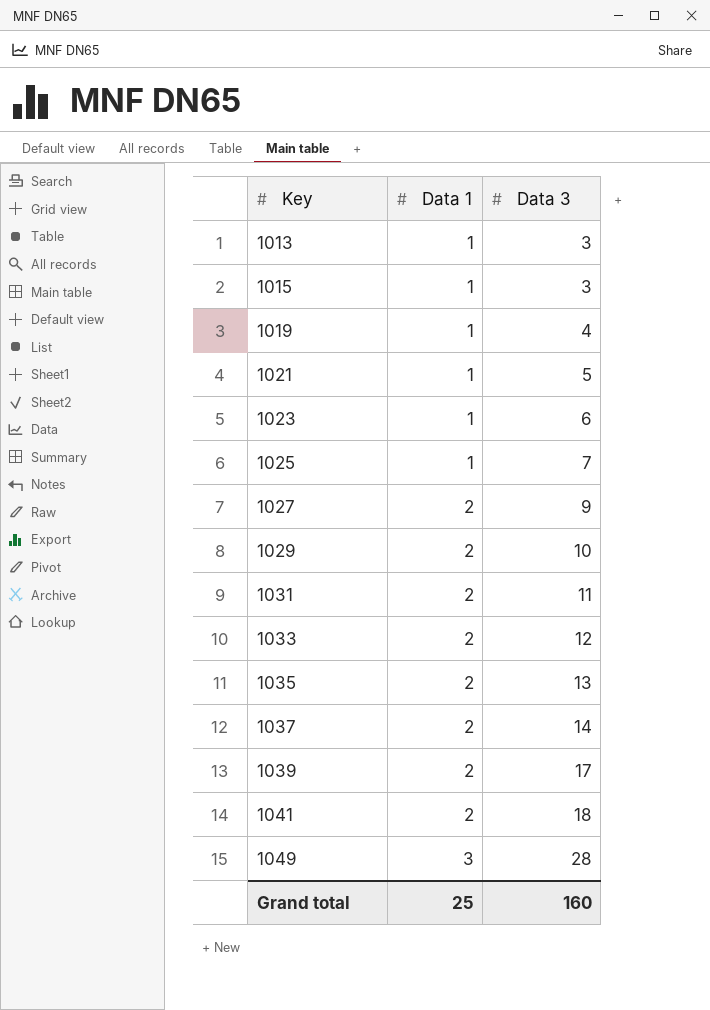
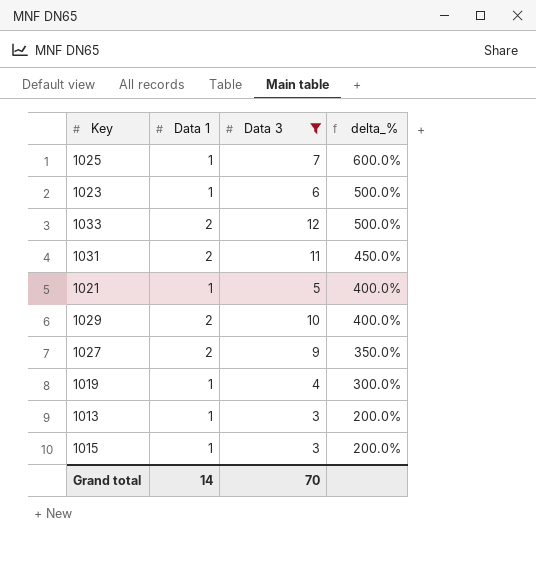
filter: none -> Data 3 <= 12
row order: Key ascending -> delta_% descending
column delta_% | formula: none -> ([Data 3] - [Data 1]) / [Data 1]
Grand total | Data 1: 25 -> 14
Grand total | Data 3: 160 -> 70

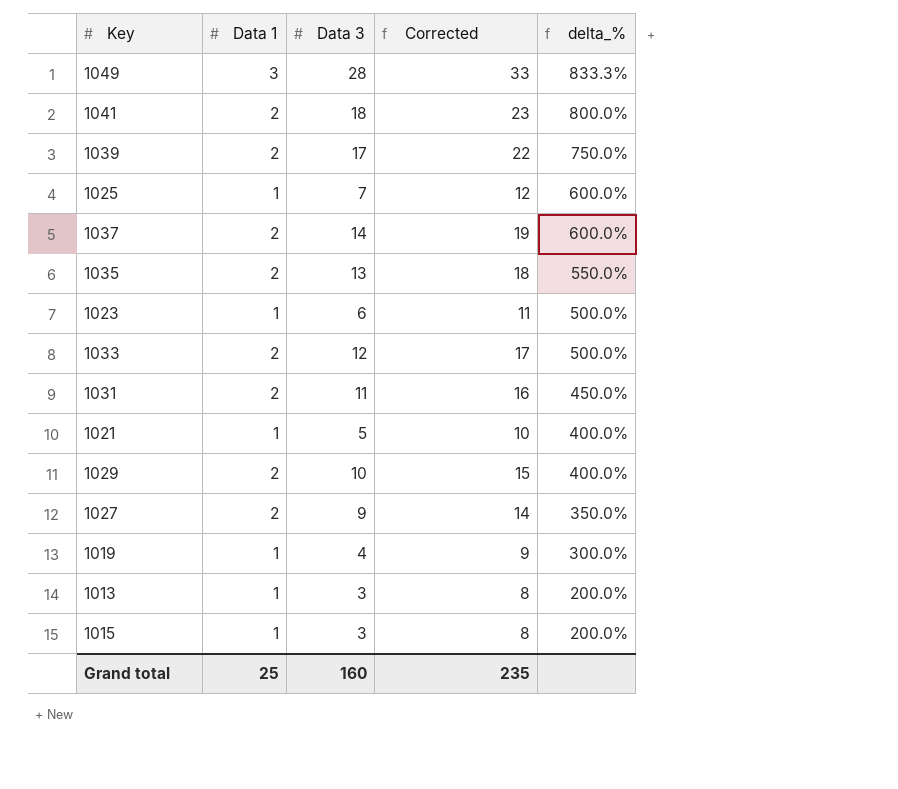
filter: Data 3 <= 12 -> none
column Corrected | formula: none -> [Data 3] + 5
Grand total | Data 1: 14 -> 25
Grand total | Data 3: 70 -> 160

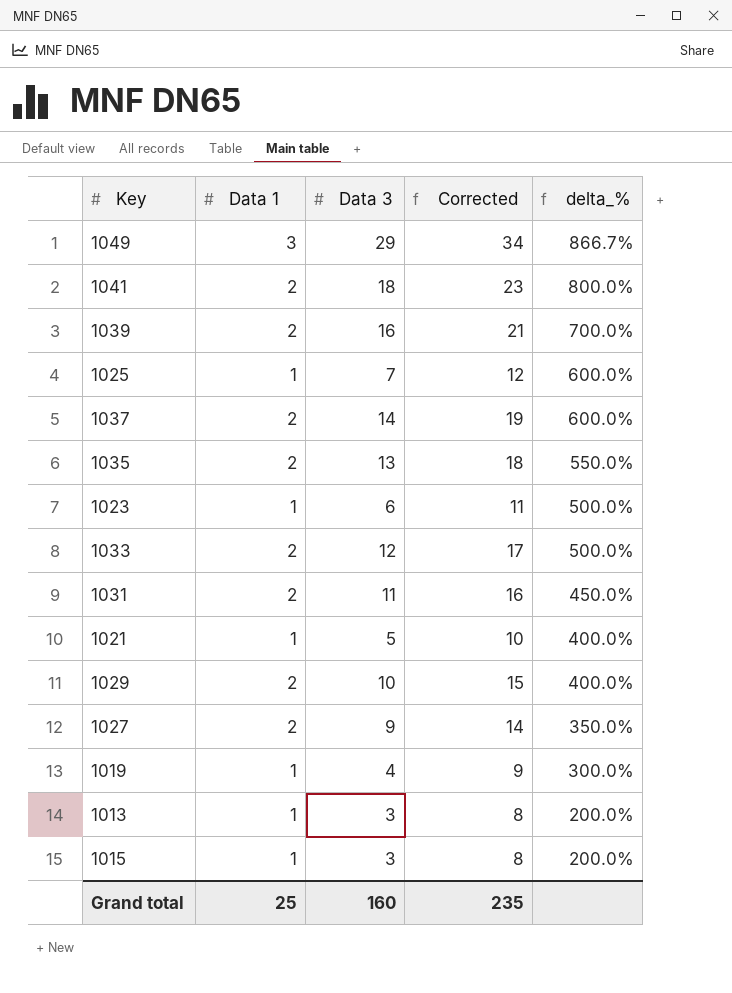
1049 | Data 3: 28 -> 29
1049 | Corrected: 33 -> 34
1049 | delta_%: 833.3% -> 866.7%
1039 | Data 3: 17 -> 16
1039 | Corrected: 22 -> 21
1039 | delta_%: 750.0% -> 700.0%

